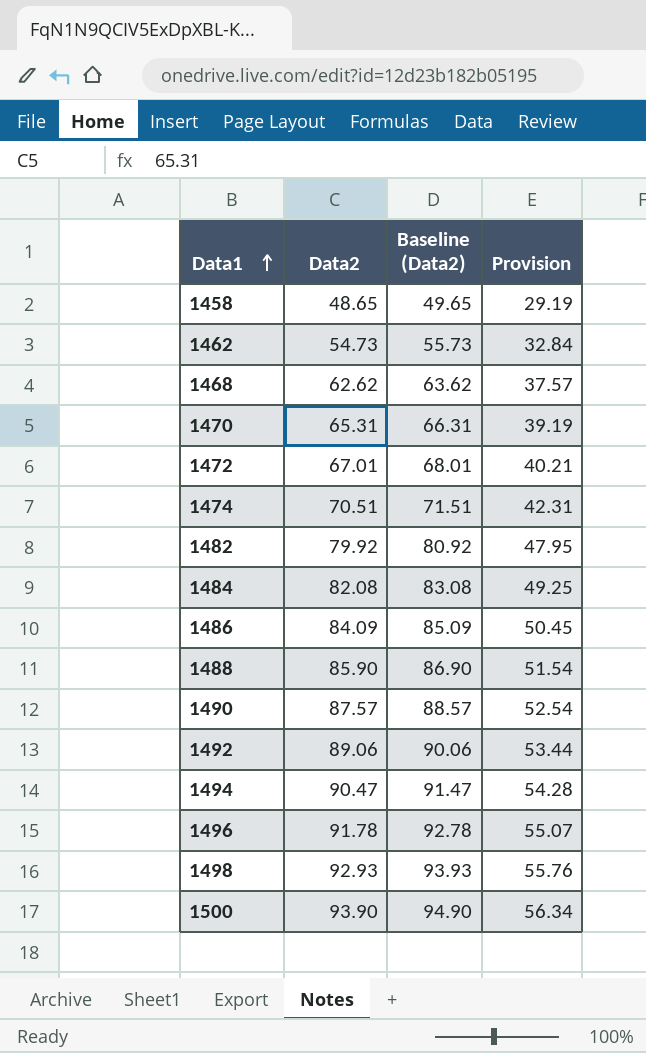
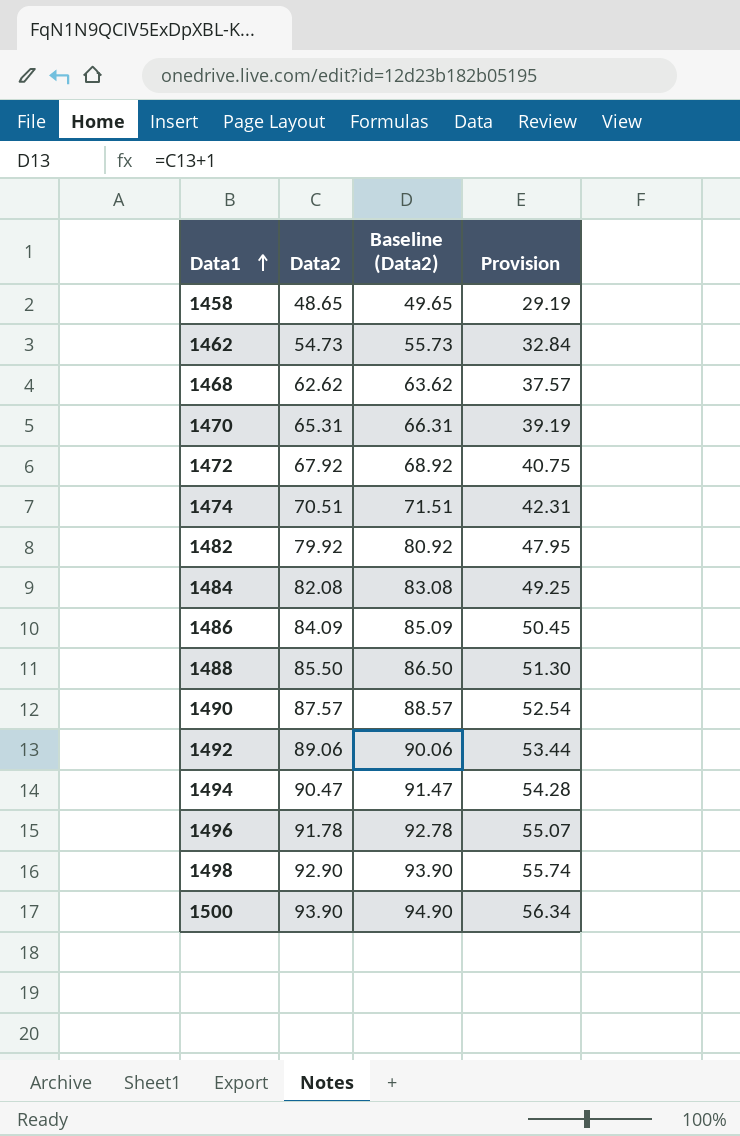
1472 | Data2: 67.01 -> 67.92
1472 | Baseline (Data2): 68.01 -> 68.92
1472 | Provision: 40.21 -> 40.75
1488 | Data2: 85.90 -> 85.50
1488 | Baseline (Data2): 86.90 -> 86.50
1488 | Provision: 51.54 -> 51.30
1498 | Data2: 92.93 -> 92.90
1498 | Baseline (Data2): 93.93 -> 93.90
1498 | Provision: 55.76 -> 55.74

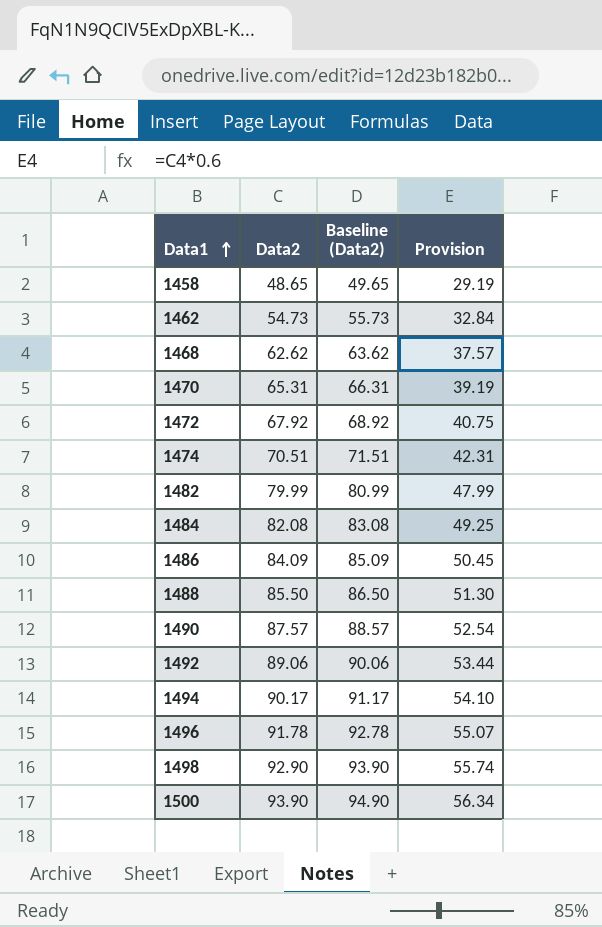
1482 | Data2: 79.92 -> 79.99
1482 | Baseline (Data2): 80.92 -> 80.99
1482 | Provision: 47.95 -> 47.99
1494 | Data2: 90.47 -> 90.17
1494 | Baseline (Data2): 91.47 -> 91.17
1494 | Provision: 54.28 -> 54.10

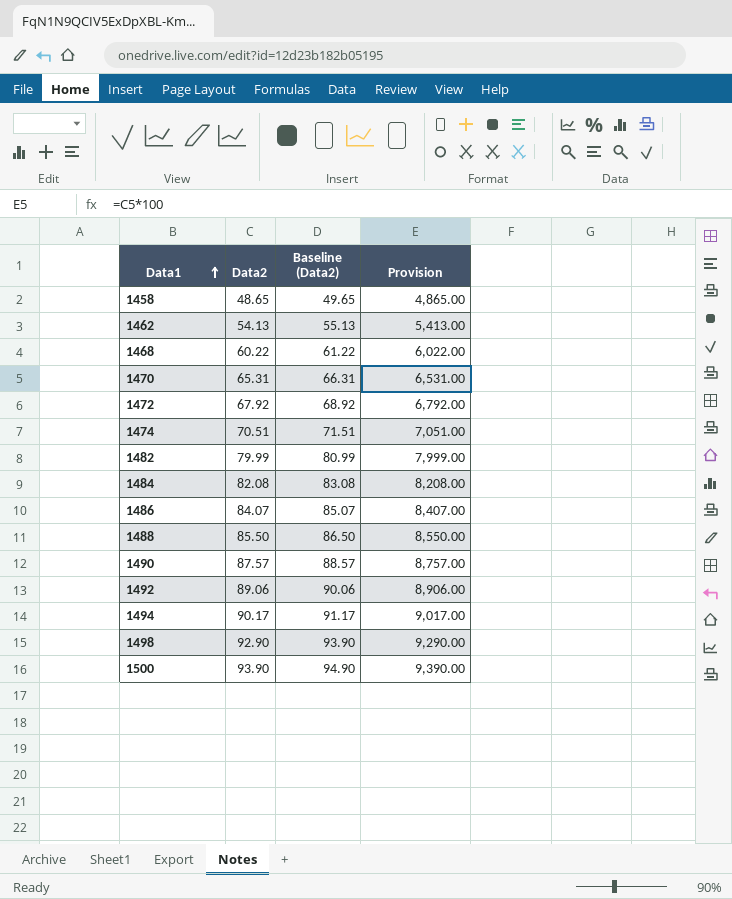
column Provision | formula: [Data2] * 0.6 -> [Data2] * 100
row 1496: 91.78 | 92.78 | 55.07 -> none
1462 | Data2: 54.73 -> 54.13
1462 | Baseline (Data2): 55.73 -> 55.13
1468 | Data2: 62.62 -> 60.22
1468 | Baseline (Data2): 63.62 -> 61.22
1486 | Data2: 84.09 -> 84.07
1486 | Baseline (Data2): 85.09 -> 85.07

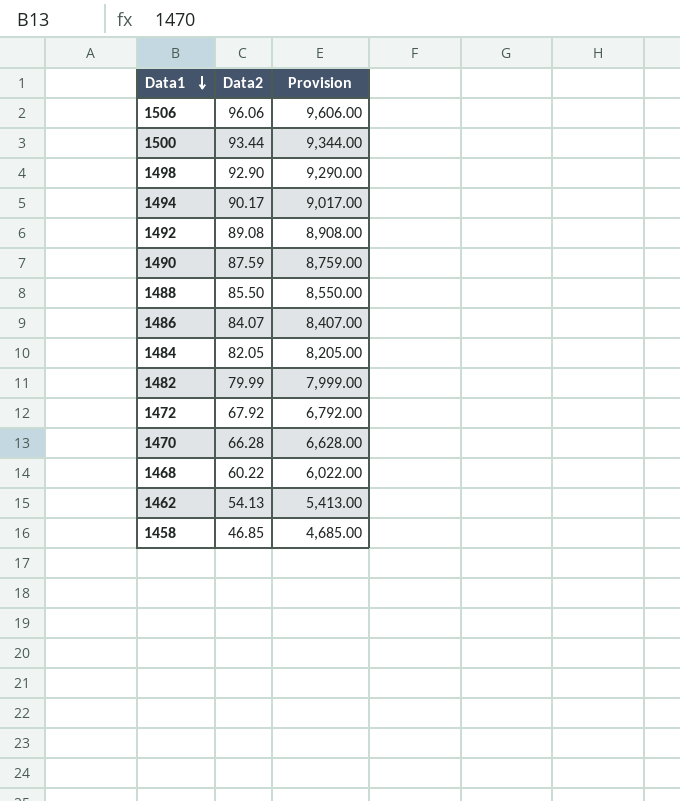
row order: Data1 ascending -> Data1 descending
column Baseline (Data2) | formula: [Data2] + 1 -> none
row 1474: 70.51 | 71.51 | 7,051.00 -> none
row 1506: none -> 96.06 | 9,606.00
1500 | Data2: 93.90 -> 93.44
1500 | Provision: 9,390.00 -> 9,344.00
1492 | Data2: 89.06 -> 89.08
1492 | Provision: 8,906.00 -> 8,908.00
1490 | Data2: 87.57 -> 87.59
1490 | Provision: 8,757.00 -> 8,759.00
1484 | Data2: 82.08 -> 82.05
1484 | Provision: 8,208.00 -> 8,205.00
1470 | Data2: 65.31 -> 66.28
1470 | Provision: 6,531.00 -> 6,628.00
1458 | Data2: 48.65 -> 46.85
1458 | Provision: 4,865.00 -> 4,685.00

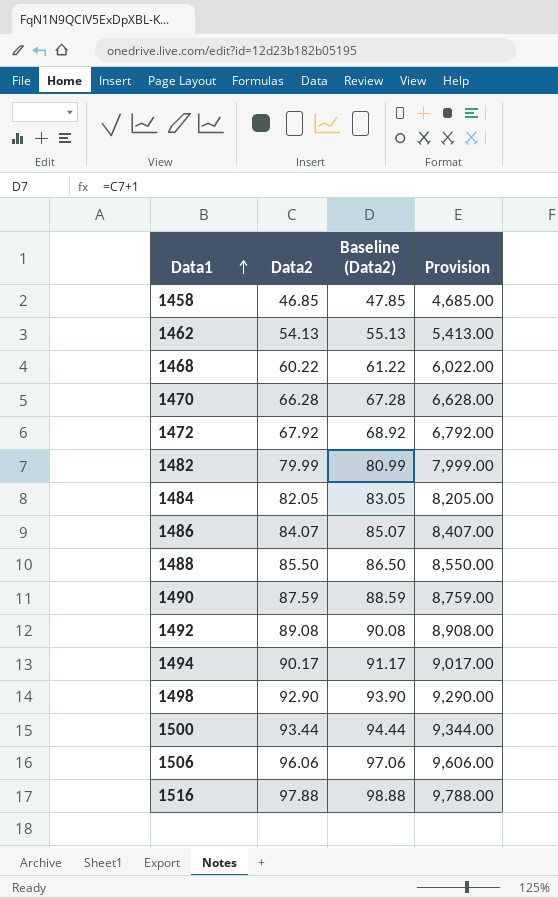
row order: Data1 descending -> Data1 ascending
column Baseline (Data2) | formula: none -> [Data2] + 1
row 1516: none -> 97.88 | 98.88 | 9,788.00

